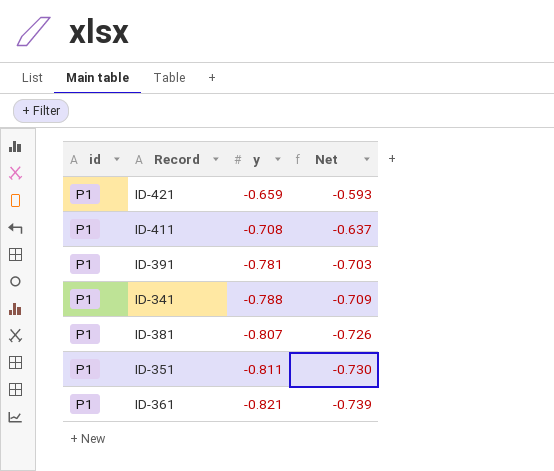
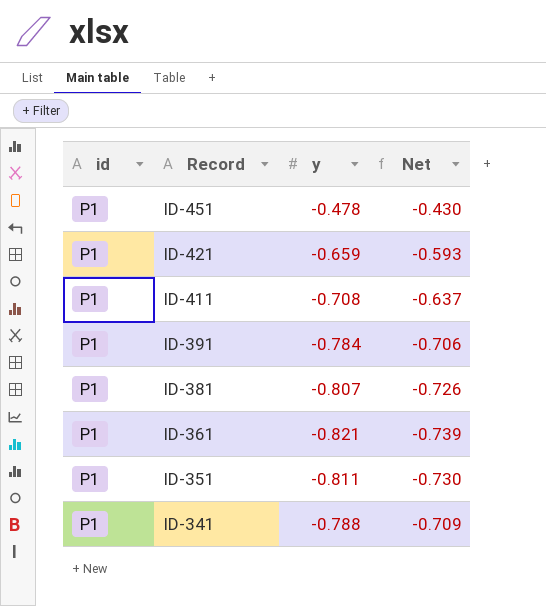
row order: y descending -> Record descending
row ID-451: none -> P1 | -0.478 | -0.430
ID-391 | y: -0.781 -> -0.784
ID-391 | Net: -0.703 -> -0.706

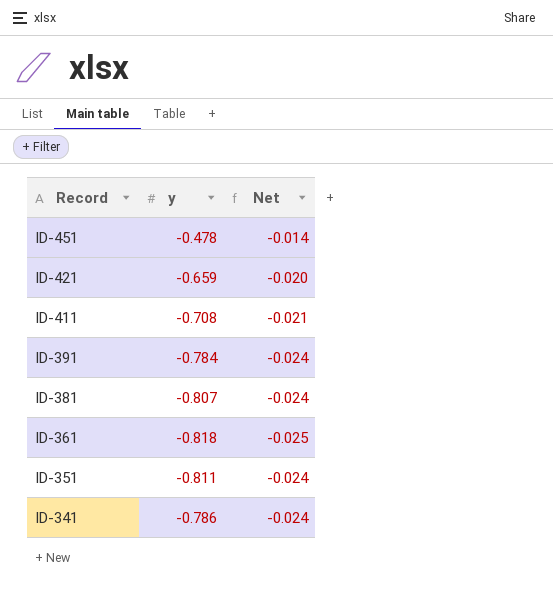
column id | position: 1 -> none
column Net | formula: [y] * 0.9 -> [y] * 0.03
ID-361 | y: -0.821 -> -0.818
ID-341 | y: -0.788 -> -0.786

